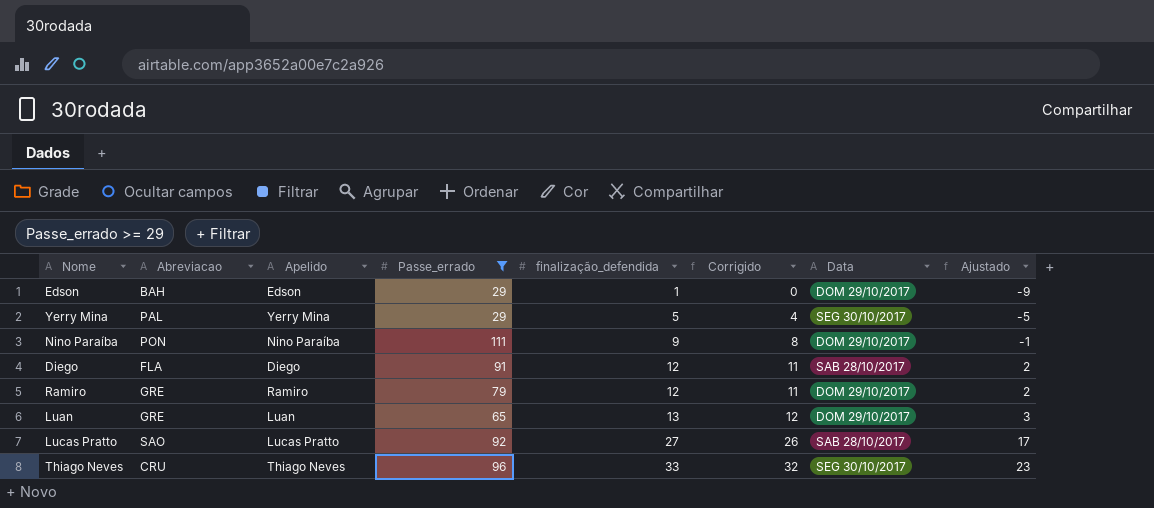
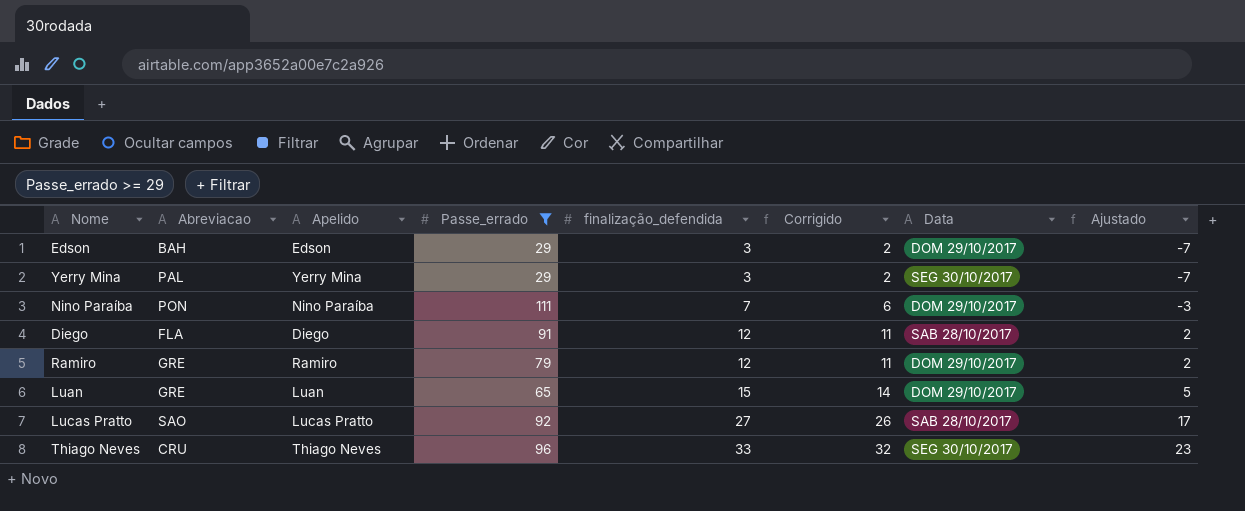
Edson | finalização_defendida: 1 -> 3
Edson | Corrigido: 0 -> 2
Edson | Ajustado: -9 -> -7
Yerry Mina | finalização_defendida: 5 -> 3
Yerry Mina | Corrigido: 4 -> 2
Yerry Mina | Ajustado: -5 -> -7
Nino Paraíba | finalização_defendida: 9 -> 7
Nino Paraíba | Corrigido: 8 -> 6
Nino Paraíba | Ajustado: -1 -> -3
Luan | finalização_defendida: 13 -> 15
Luan | Corrigido: 12 -> 14
Luan | Ajustado: 3 -> 5

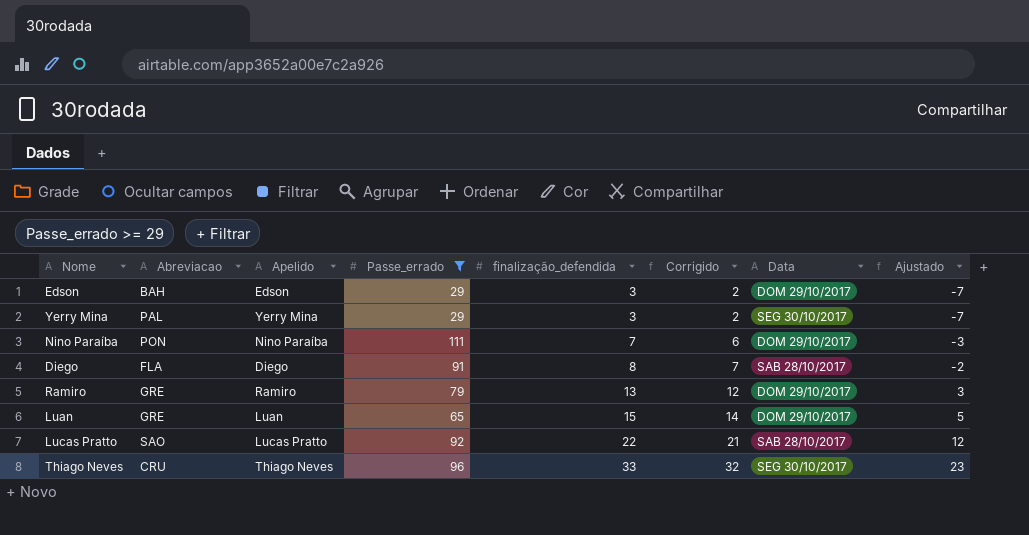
Diego | finalização_defendida: 12 -> 8
Diego | Corrigido: 11 -> 7
Diego | Ajustado: 2 -> -2
Ramiro | finalização_defendida: 12 -> 13
Ramiro | Corrigido: 11 -> 12
Ramiro | Ajustado: 2 -> 3
Lucas Pratto | finalização_defendida: 27 -> 22
Lucas Pratto | Corrigido: 26 -> 21
Lucas Pratto | Ajustado: 17 -> 12

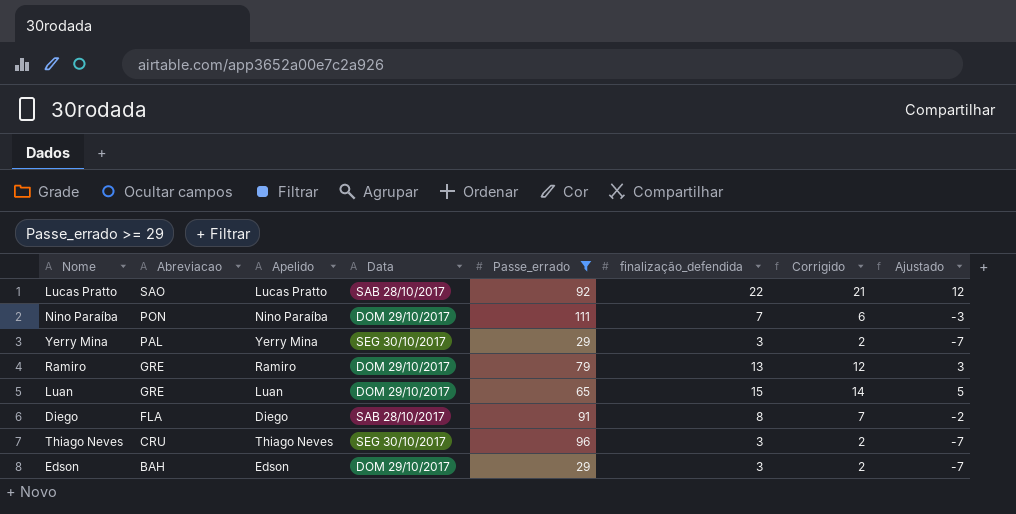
row order: finalização_defendida ascending -> Abreviacao descending
column Data | position: 7 -> 4
Thiago Neves | finalização_defendida: 33 -> 3
Thiago Neves | Corrigido: 32 -> 2
Thiago Neves | Ajustado: 23 -> -7

